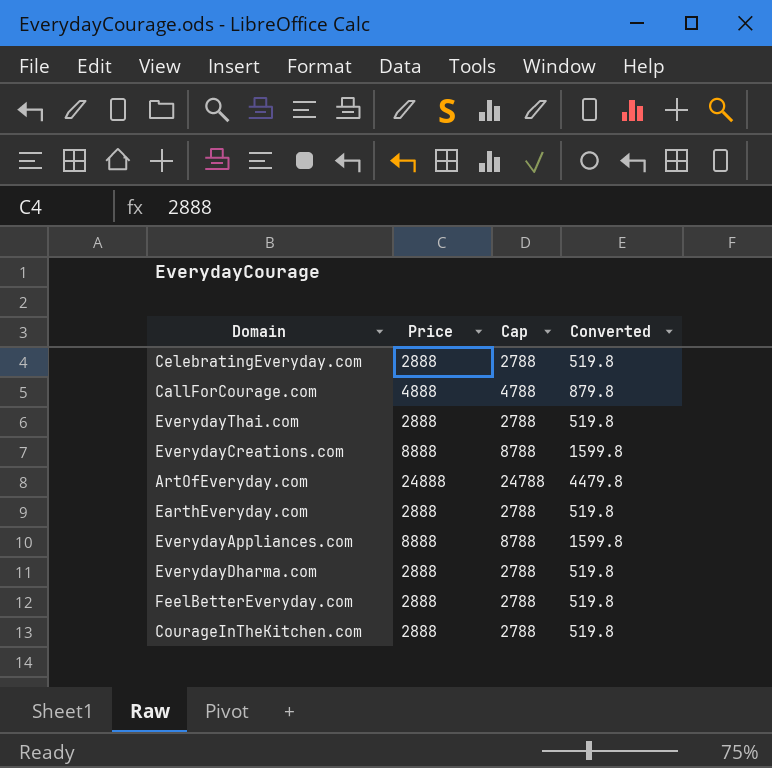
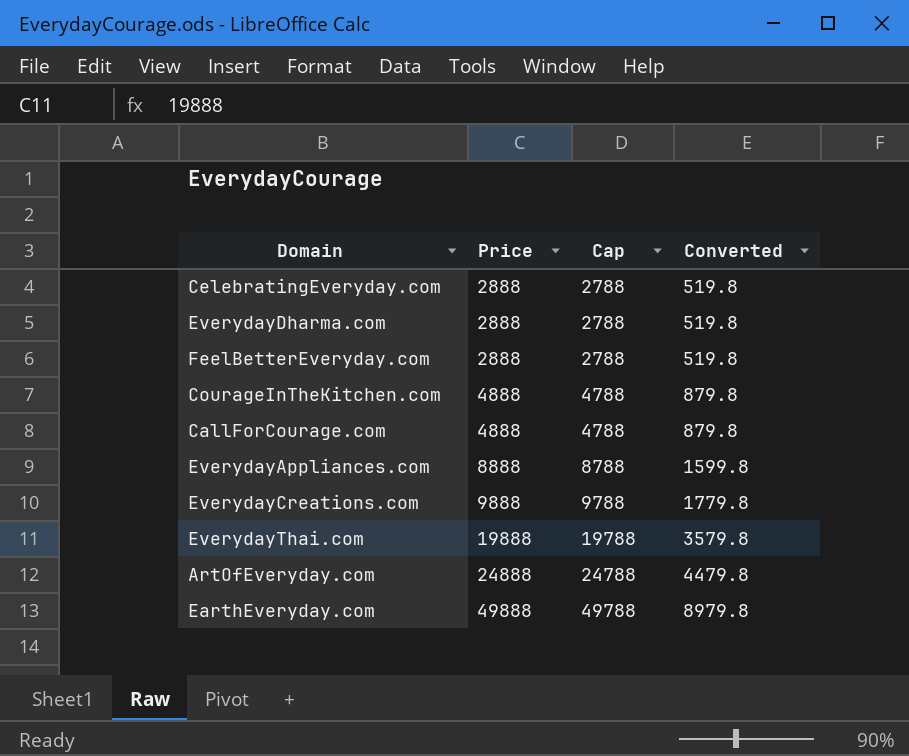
row order: none -> Price ascending
CourageInTheKitchen.com | Price: 2888 -> 4888
CourageInTheKitchen.com | Cap: 2788 -> 4788
CourageInTheKitchen.com | Converted: 519.8 -> 879.8
EverydayCreations.com | Price: 8888 -> 9888
EverydayCreations.com | Cap: 8788 -> 9788
EverydayCreations.com | Converted: 1599.8 -> 1779.8
EverydayThai.com | Price: 2888 -> 19888
EverydayThai.com | Cap: 2788 -> 19788
EverydayThai.com | Converted: 519.8 -> 3579.8
EarthEveryday.com | Price: 2888 -> 49888
EarthEveryday.com | Cap: 2788 -> 49788
EarthEveryday.com | Converted: 519.8 -> 8979.8

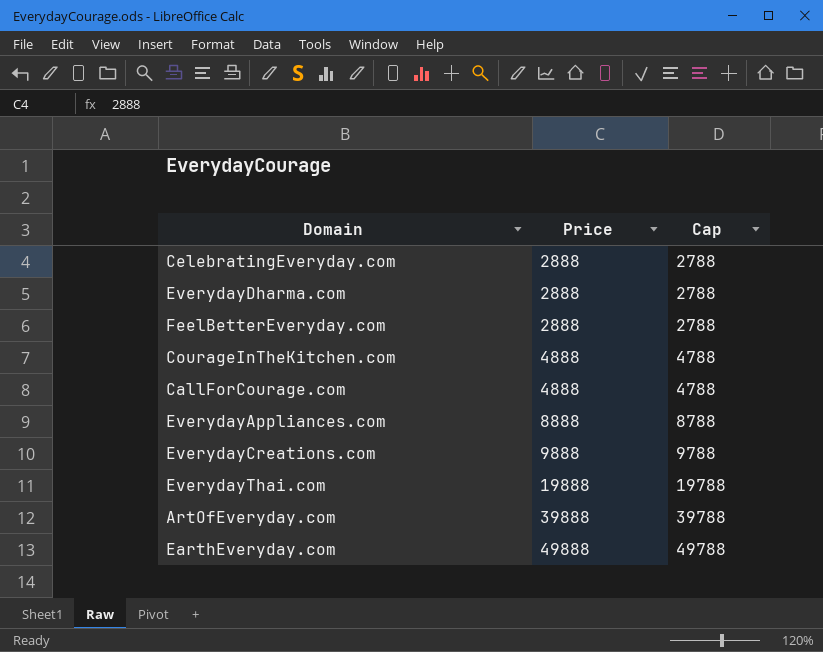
column Converted | formula: [Price] * 0.18 -> none
ArtOfEveryday.com | Price: 24888 -> 39888
ArtOfEveryday.com | Cap: 24788 -> 39788

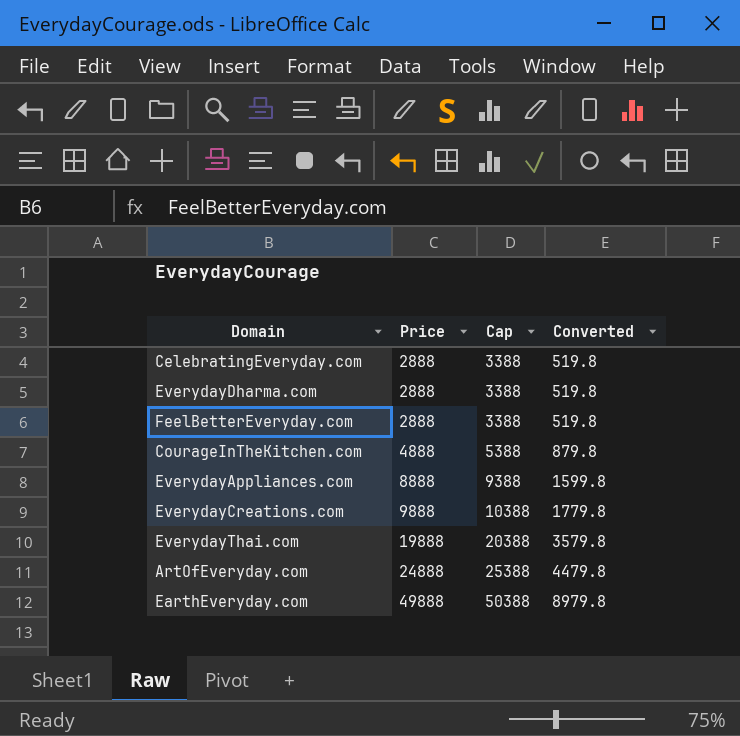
column Cap | formula: [Price] - 100 -> [Price] + 500
column Converted | formula: none -> [Price] * 0.18
row CallForCourage.com: 4888 | 4788 -> none
ArtOfEveryday.com | Price: 39888 -> 24888

